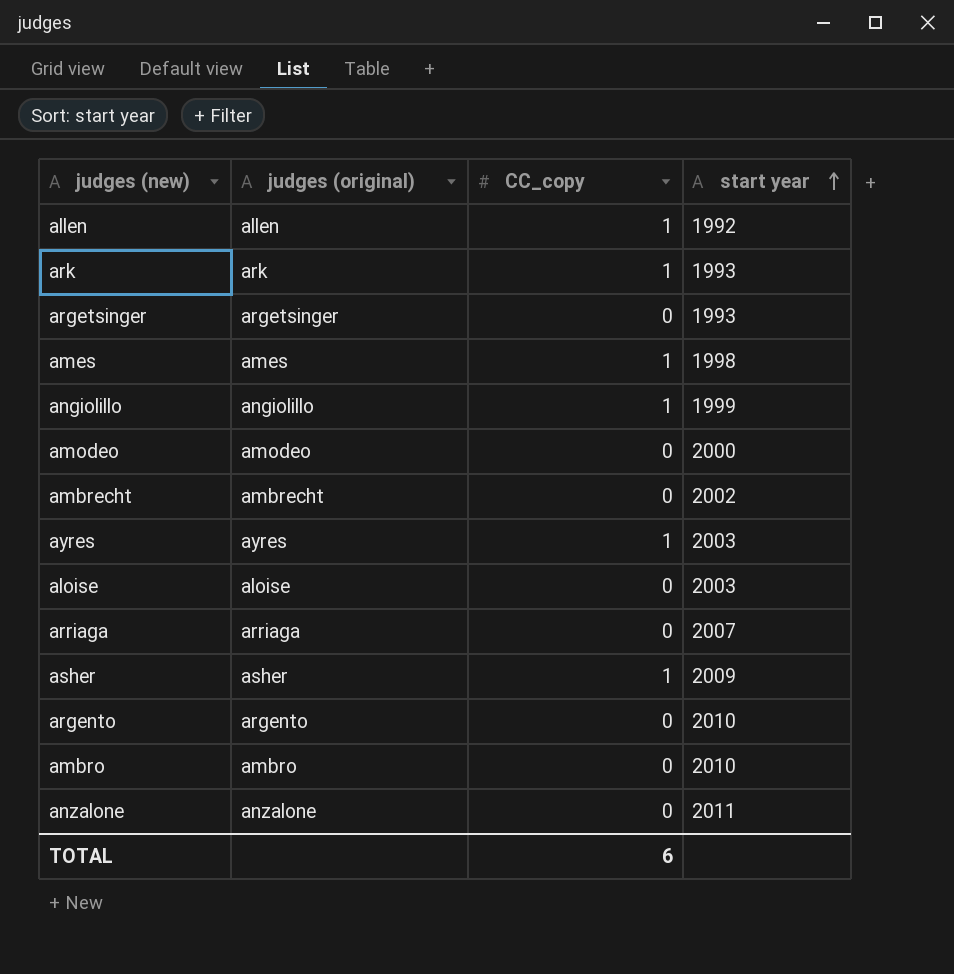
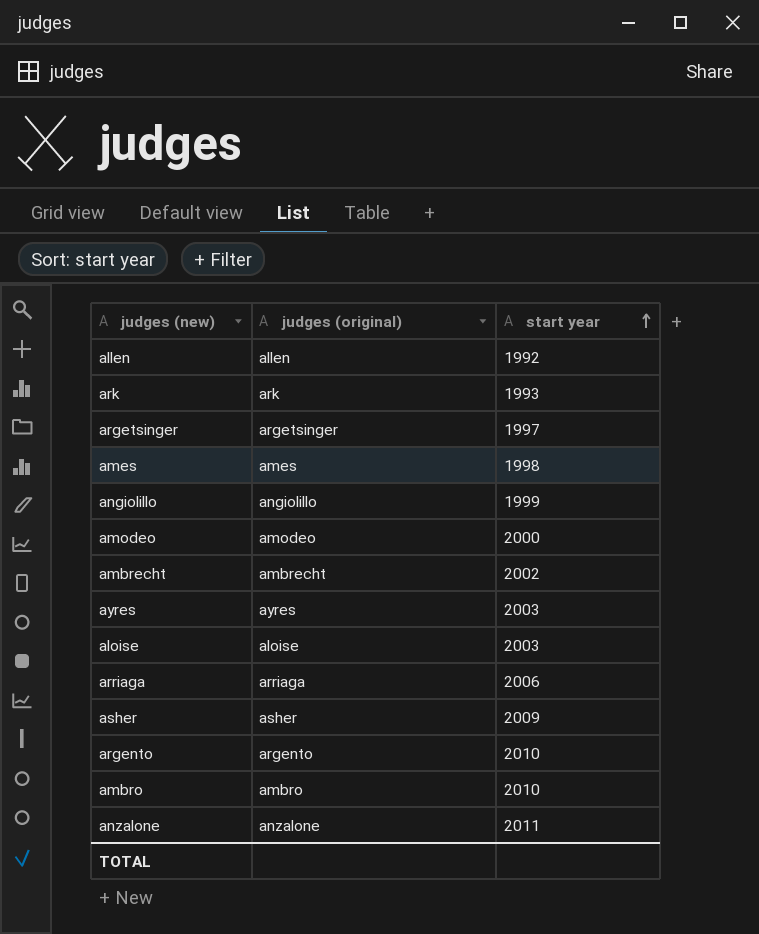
column CC_copy | position: 3 -> none
argetsinger | start year: 1993 -> 1997
arriaga | start year: 2007 -> 2006

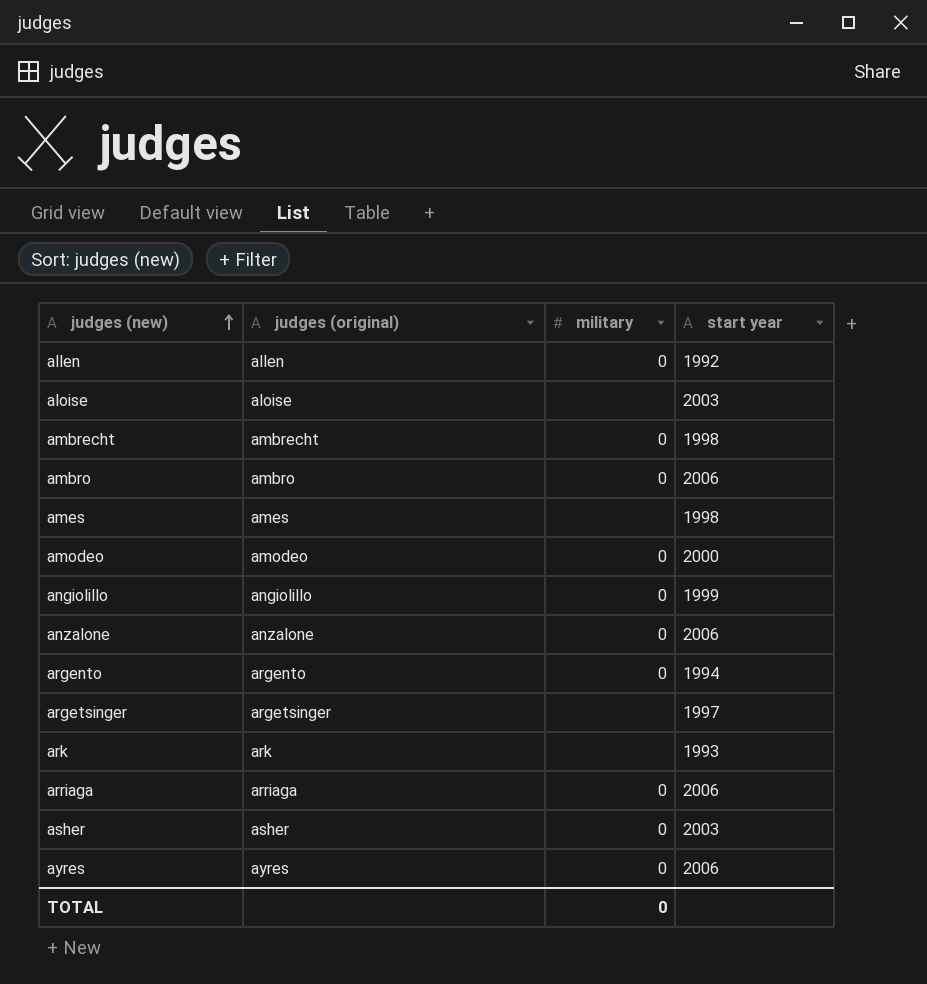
row order: start year ascending -> judges (new) ascending
column military | position: none -> 3
ambrecht | start year: 2002 -> 1998
ambro | start year: 2010 -> 2006
anzalone | start year: 2011 -> 2006
argento | start year: 2010 -> 1994
asher | start year: 2009 -> 2003
ayres | start year: 2003 -> 2006

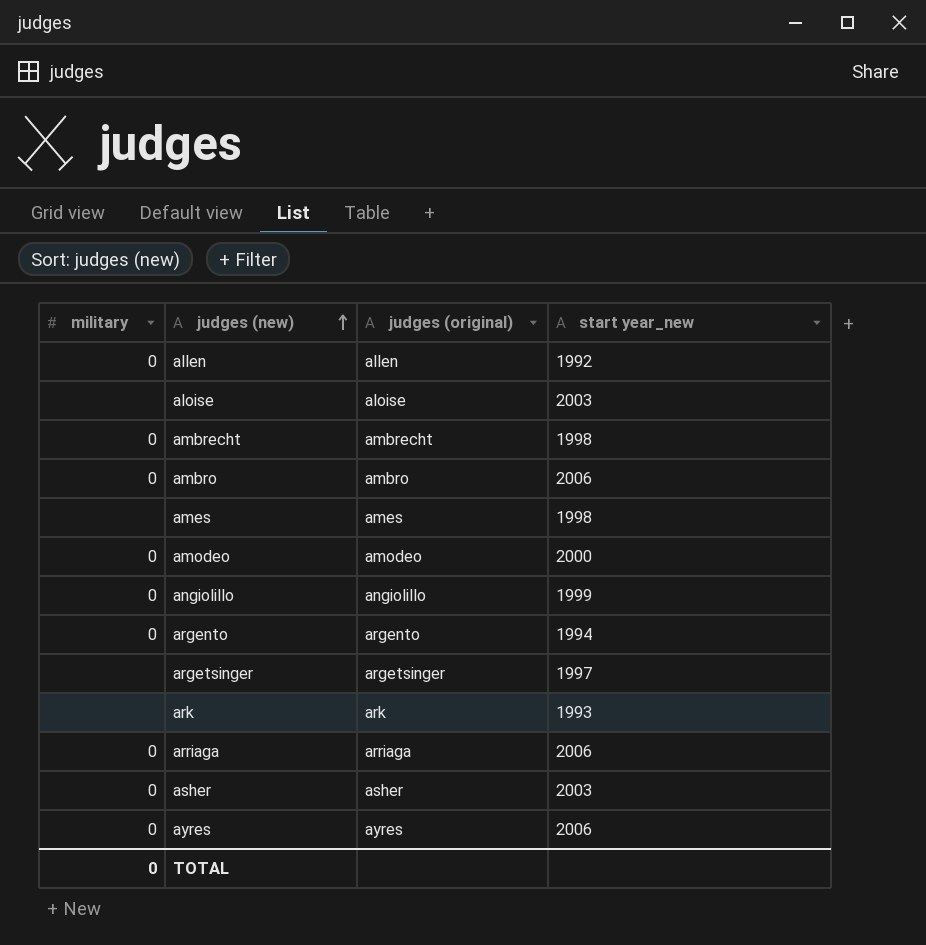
column military | position: 3 -> 1
column name: start year -> start year_new
row anzalone: anzalone | 0 | 2006 -> none

